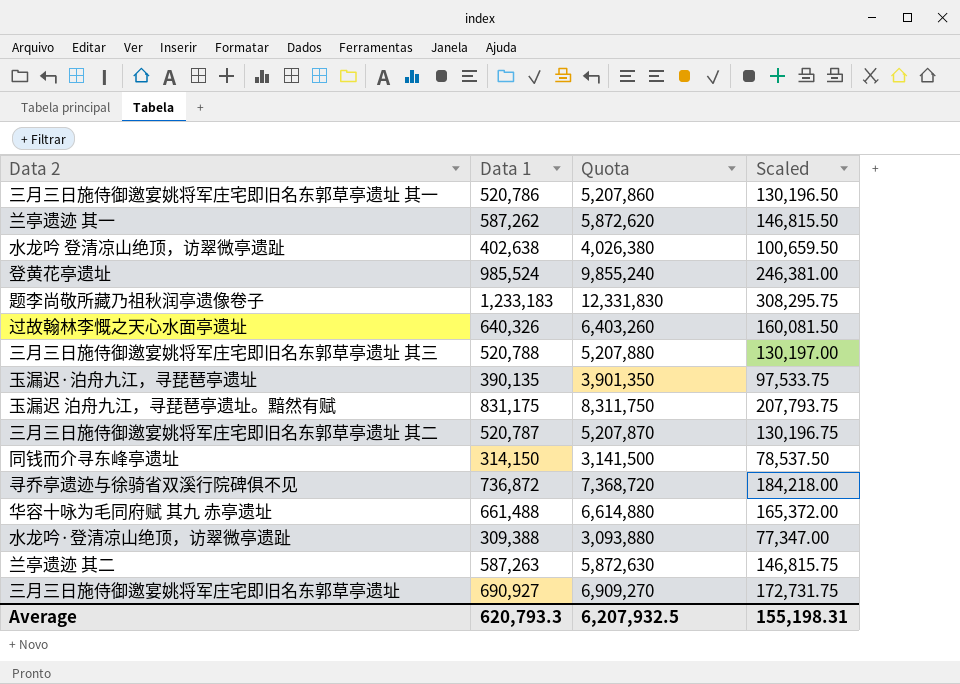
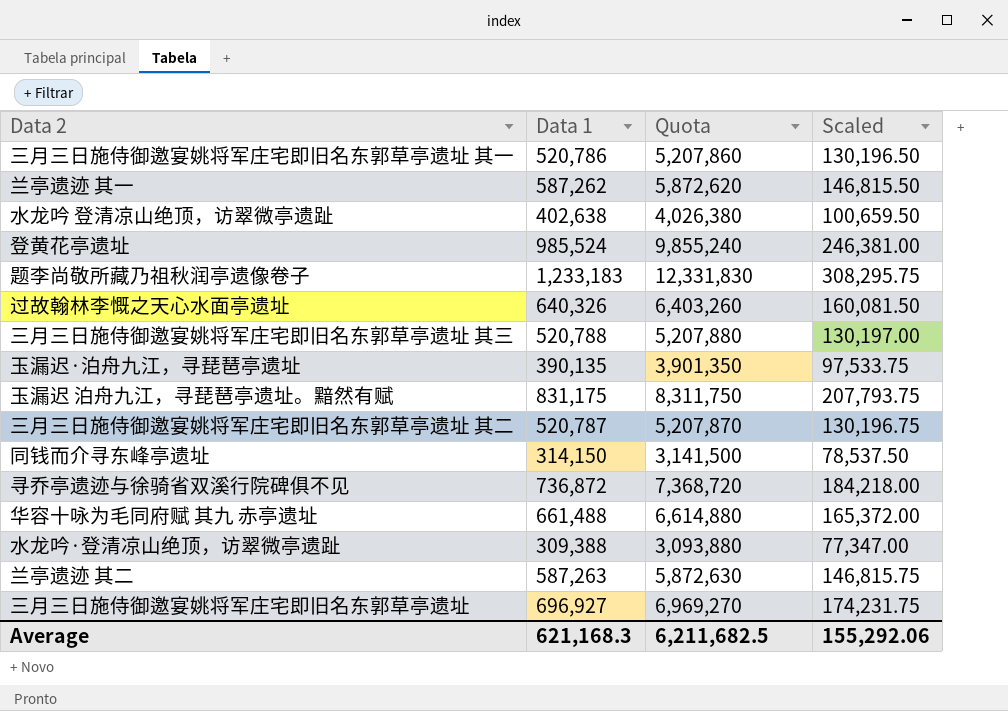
三月三日施侍御邀宴姚将军庄宅即旧名东郭草亭遗址 | Data 1: 690,927 -> 696,927
三月三日施侍御邀宴姚将军庄宅即旧名东郭草亭遗址 | Quota: 6,909,270 -> 6,969,270
三月三日施侍御邀宴姚将军庄宅即旧名东郭草亭遗址 | Scaled: 172,731.75 -> 174,231.75
Average | Data 1: 620,793.3 -> 621,168.3
Average | Quota: 6,207,932.5 -> 6,211,682.5
Average | Scaled: 155,198.31 -> 155,292.06

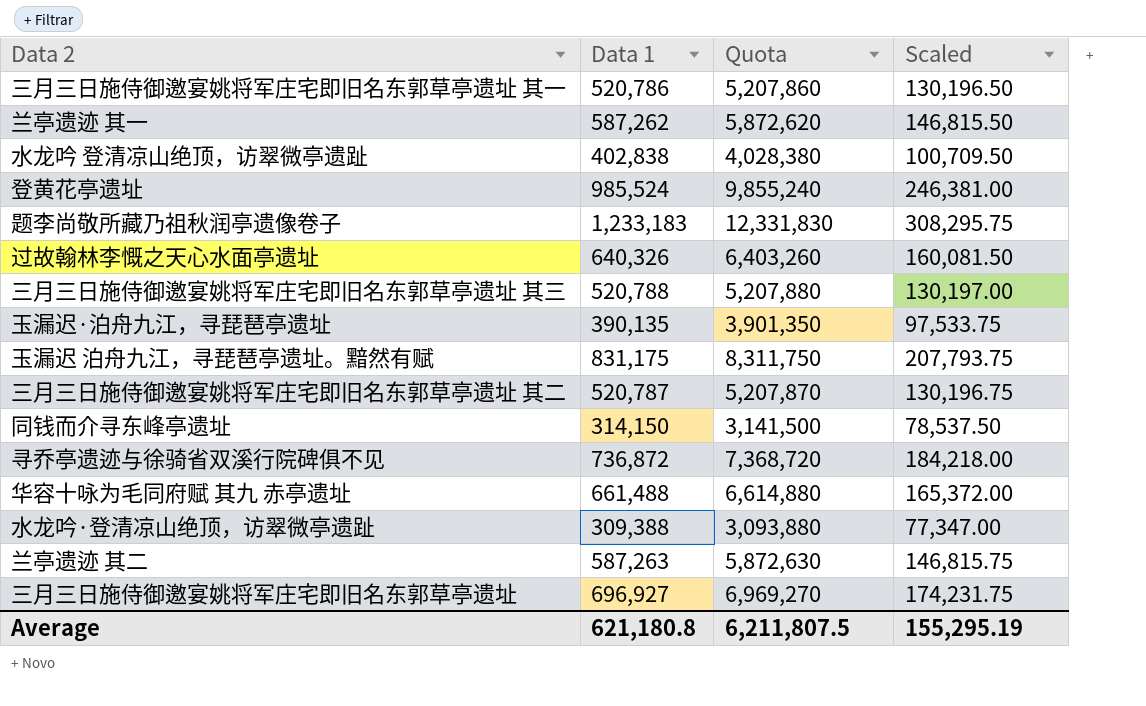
水龙吟 登清凉山绝顶，访翠微亭遗趾 | Data 1: 402,638 -> 402,838
水龙吟 登清凉山绝顶，访翠微亭遗趾 | Quota: 4,026,380 -> 4,028,380
水龙吟 登清凉山绝顶，访翠微亭遗趾 | Scaled: 100,659.50 -> 100,709.50
Average | Data 1: 621,168.3 -> 621,180.8
Average | Quota: 6,211,682.5 -> 6,211,807.5
Average | Scaled: 155,292.06 -> 155,295.19

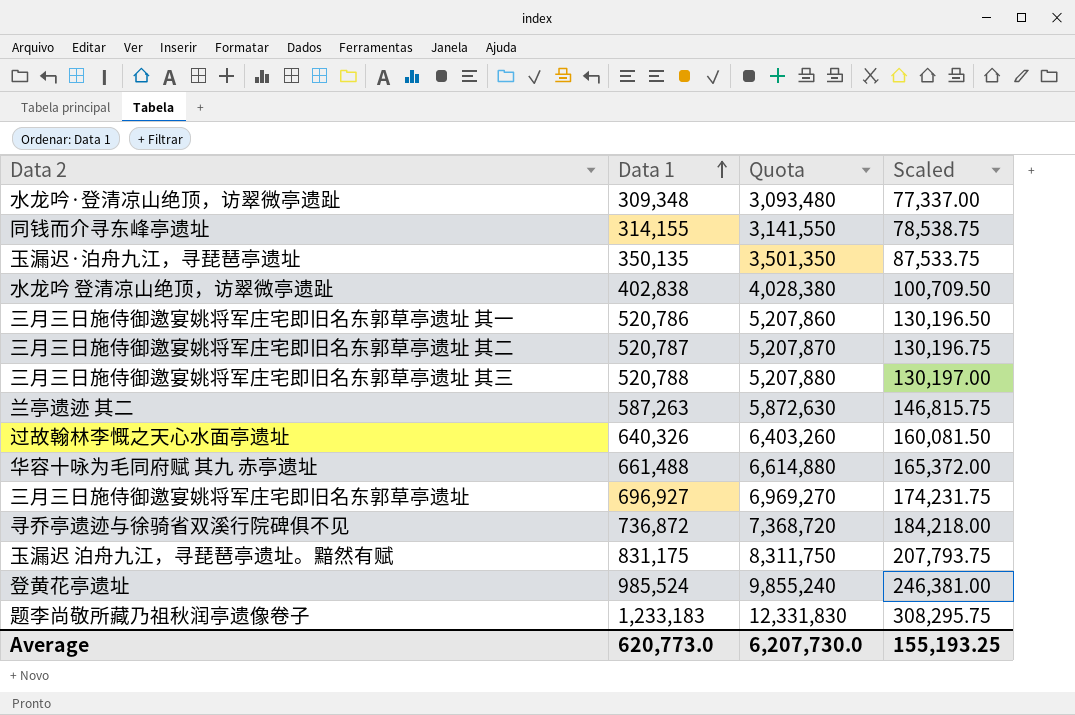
row order: none -> Data 1 ascending
row 兰亭遗迹 其一: 587,262 | 5,872,620 | 146,815.50 -> none
水龙吟·登清凉山绝顶，访翠微亭遗趾 | Data 1: 309,388 -> 309,348
水龙吟·登清凉山绝顶，访翠微亭遗趾 | Quota: 3,093,880 -> 3,093,480
水龙吟·登清凉山绝顶，访翠微亭遗趾 | Scaled: 77,347.00 -> 77,337.00
同钱而介寻东峰亭遗址 | Data 1: 314,150 -> 314,155
同钱而介寻东峰亭遗址 | Quota: 3,141,500 -> 3,141,550
同钱而介寻东峰亭遗址 | Scaled: 78,537.50 -> 78,538.75
玉漏迟·泊舟九江，寻琵琶亭遗址 | Data 1: 390,135 -> 350,135
玉漏迟·泊舟九江，寻琵琶亭遗址 | Quota: 3,901,350 -> 3,501,350
玉漏迟·泊舟九江，寻琵琶亭遗址 | Scaled: 97,533.75 -> 87,533.75
Average | Data 1: 621,180.8 -> 620,773.0
Average | Quota: 6,211,807.5 -> 6,207,730.0
Average | Scaled: 155,295.19 -> 155,193.25

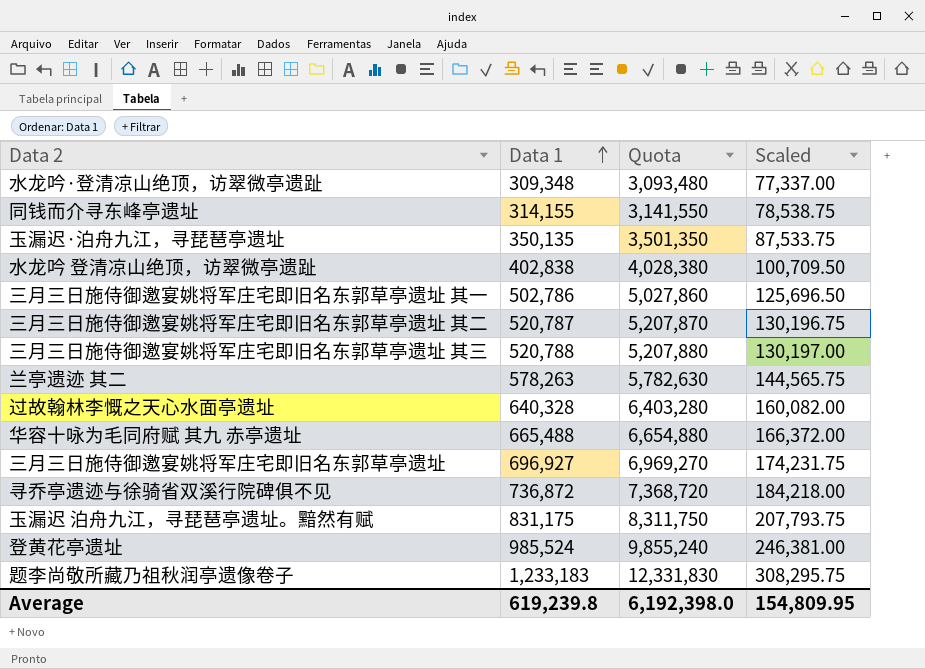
三月三日施侍御邀宴姚将军庄宅即旧名东郭草亭遗址 其一 | Data 1: 520,786 -> 502,786
三月三日施侍御邀宴姚将军庄宅即旧名东郭草亭遗址 其一 | Quota: 5,207,860 -> 5,027,860
三月三日施侍御邀宴姚将军庄宅即旧名东郭草亭遗址 其一 | Scaled: 130,196.50 -> 125,696.50
兰亭遗迹 其二 | Data 1: 587,263 -> 578,263
兰亭遗迹 其二 | Quota: 5,872,630 -> 5,782,630
兰亭遗迹 其二 | Scaled: 146,815.75 -> 144,565.75
过故翰林李慨之天心水面亭遗址 | Data 1: 640,326 -> 640,328
过故翰林李慨之天心水面亭遗址 | Quota: 6,403,260 -> 6,403,280
过故翰林李慨之天心水面亭遗址 | Scaled: 160,081.50 -> 160,082.00
华容十咏为毛同府赋 其九 赤亭遗址 | Data 1: 661,488 -> 665,488
华容十咏为毛同府赋 其九 赤亭遗址 | Quota: 6,614,880 -> 6,654,880
华容十咏为毛同府赋 其九 赤亭遗址 | Scaled: 165,372.00 -> 166,372.00
Average | Data 1: 620,773.0 -> 619,239.8
Average | Quota: 6,207,730.0 -> 6,192,398.0
Average | Scaled: 155,193.25 -> 154,809.95

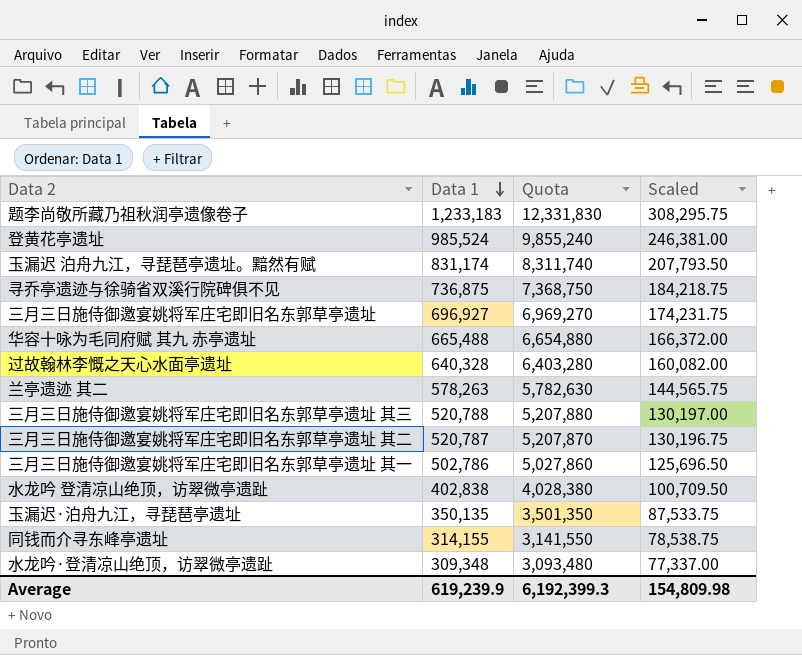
row order: Data 1 ascending -> Data 1 descending
玉漏迟 泊舟九江，寻琵琶亭遗址。黯然有赋 | Data 1: 831,175 -> 831,174
玉漏迟 泊舟九江，寻琵琶亭遗址。黯然有赋 | Quota: 8,311,750 -> 8,311,740
玉漏迟 泊舟九江，寻琵琶亭遗址。黯然有赋 | Scaled: 207,793.75 -> 207,793.50
寻乔亭遗迹与徐骑省双溪行院碑俱不见 | Data 1: 736,872 -> 736,875
寻乔亭遗迹与徐骑省双溪行院碑俱不见 | Quota: 7,368,720 -> 7,368,750
寻乔亭遗迹与徐骑省双溪行院碑俱不见 | Scaled: 184,218.00 -> 184,218.75
Average | Data 1: 619,239.8 -> 619,239.9
Average | Quota: 6,192,398.0 -> 6,192,399.3
Average | Scaled: 154,809.95 -> 154,809.98

